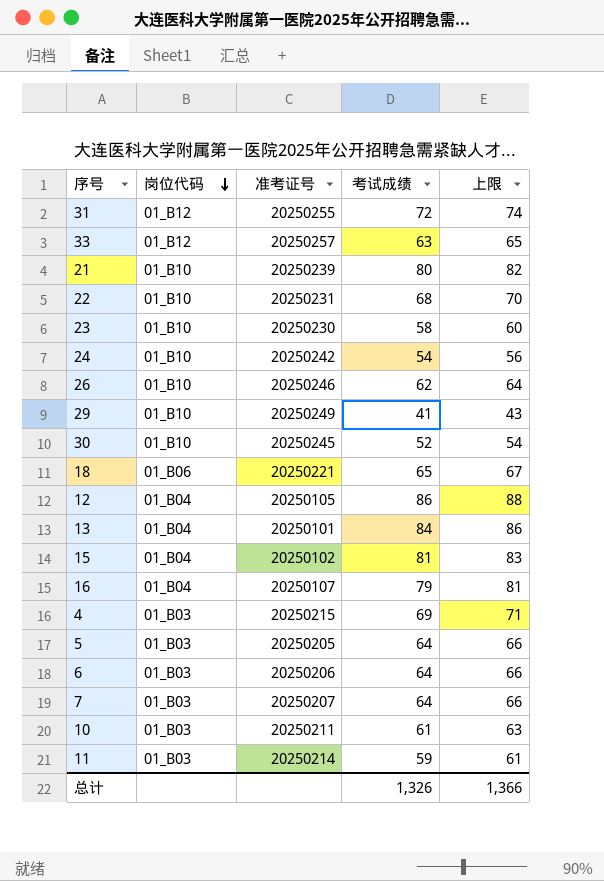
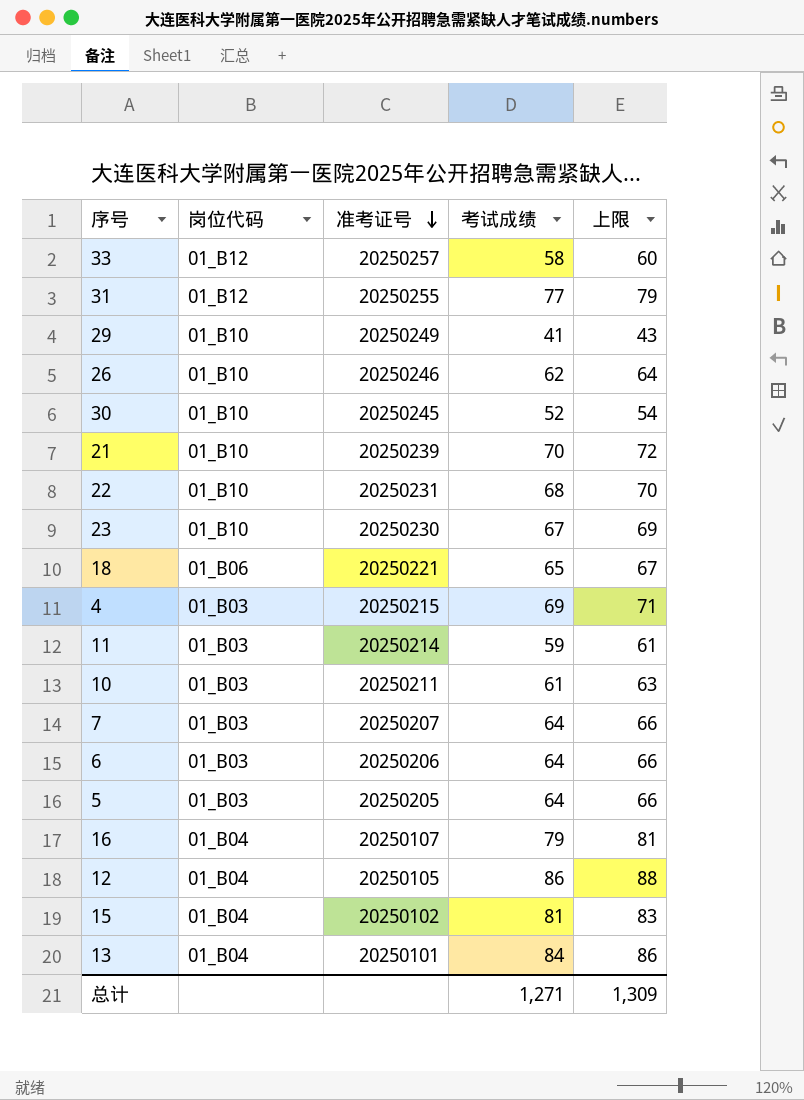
row order: 岗位代码 descending -> 准考证号 descending
row 24: 01_B10 | 20250242 | 54 | 56 -> none
33 | 考试成绩: 63 -> 58
33 | 上限: 65 -> 60
31 | 考试成绩: 72 -> 77
31 | 上限: 74 -> 79
21 | 考试成绩: 80 -> 70
21 | 上限: 82 -> 72
23 | 考试成绩: 58 -> 67
23 | 上限: 60 -> 69
总计 | 考试成绩: 1,326 -> 1,271
总计 | 上限: 1,366 -> 1,309

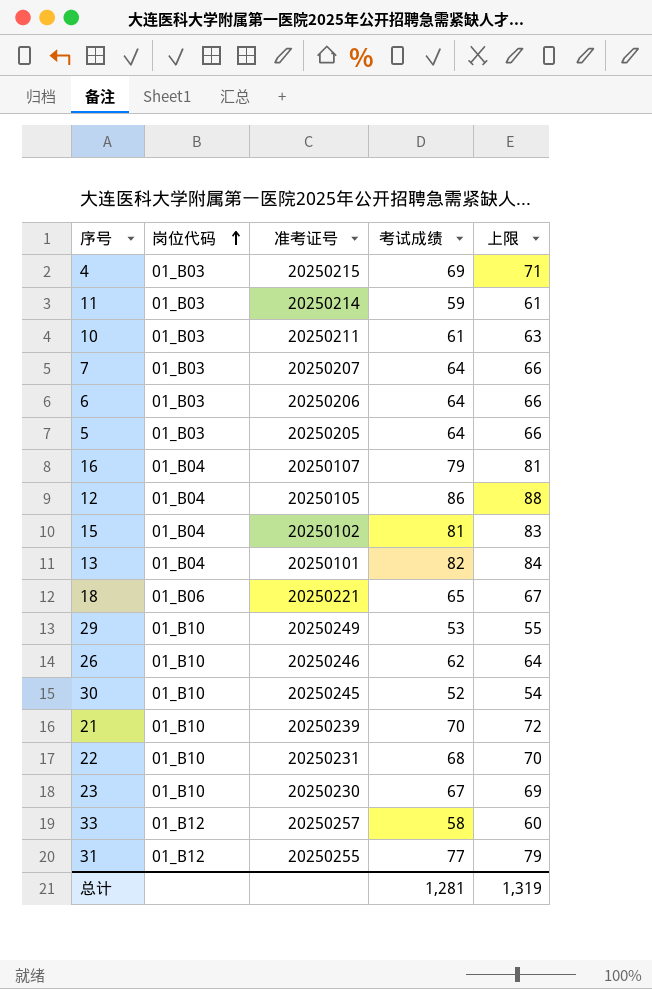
row order: 准考证号 descending -> 岗位代码 ascending
13 | 考试成绩: 84 -> 82
13 | 上限: 86 -> 84
29 | 考试成绩: 41 -> 53
29 | 上限: 43 -> 55
总计 | 考试成绩: 1,271 -> 1,281
总计 | 上限: 1,309 -> 1,319

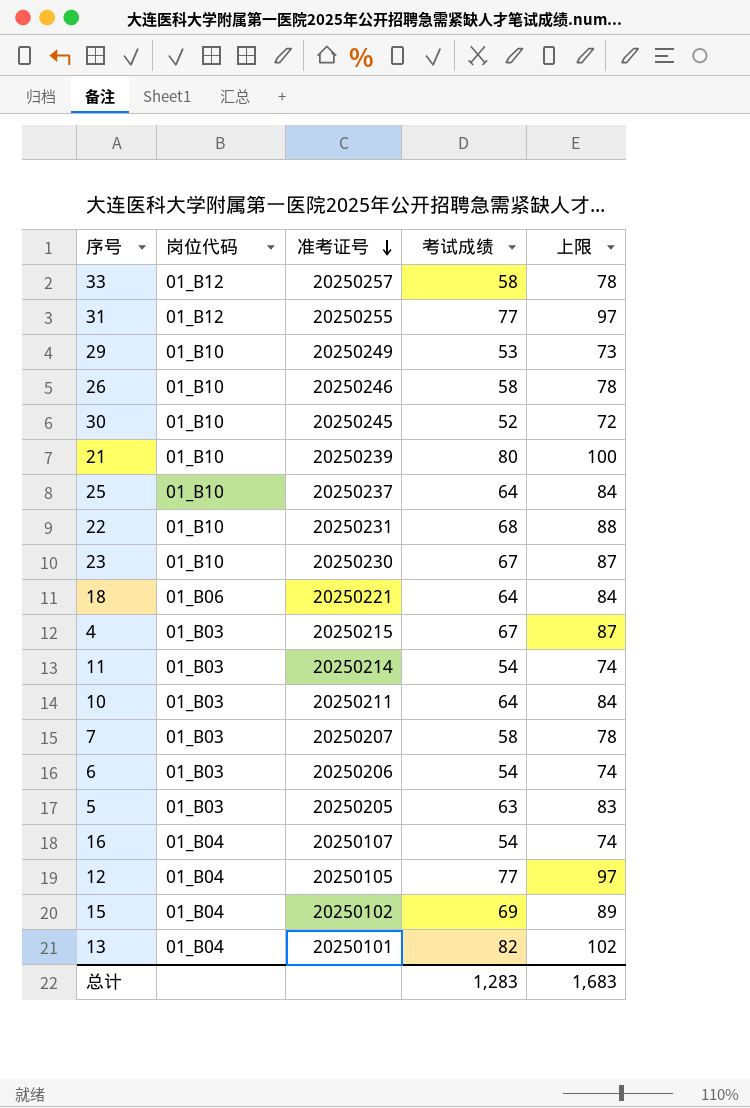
row order: 岗位代码 ascending -> 准考证号 descending
column 上限 | formula: [考试成绩] + 2 -> [考试成绩] + 20
26 | 考试成绩: 62 -> 58
21 | 考试成绩: 70 -> 80
row 25: none -> 01_B10 | 20250237 | 64 | 84
18 | 考试成绩: 65 -> 64
4 | 考试成绩: 69 -> 67
11 | 考试成绩: 59 -> 54
10 | 考试成绩: 61 -> 64
7 | 考试成绩: 64 -> 58
6 | 考试成绩: 64 -> 54
5 | 考试成绩: 64 -> 63
16 | 考试成绩: 79 -> 54
12 | 考试成绩: 86 -> 77
15 | 考试成绩: 81 -> 69
总计 | 考试成绩: 1,281 -> 1,283
总计 | 上限: 1,319 -> 1,683

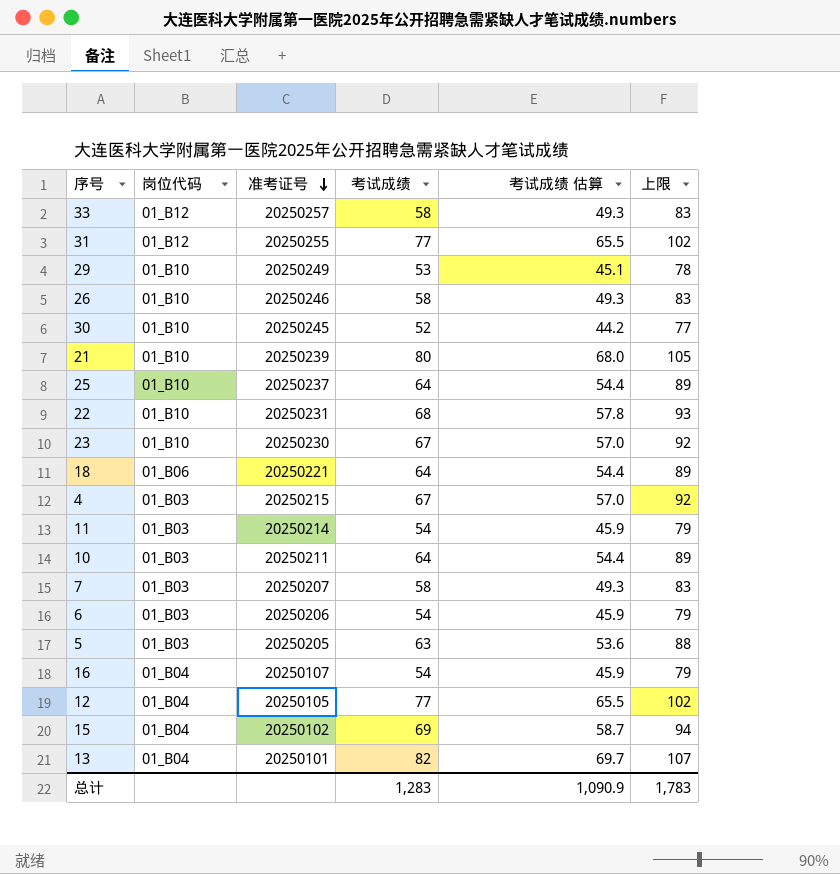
column 考试成绩 估算 | formula: none -> [考试成绩] * 0.85
column 上限 | formula: [考试成绩] + 20 -> [考试成绩] + 25
总计 | 上限: 1,683 -> 1,783

